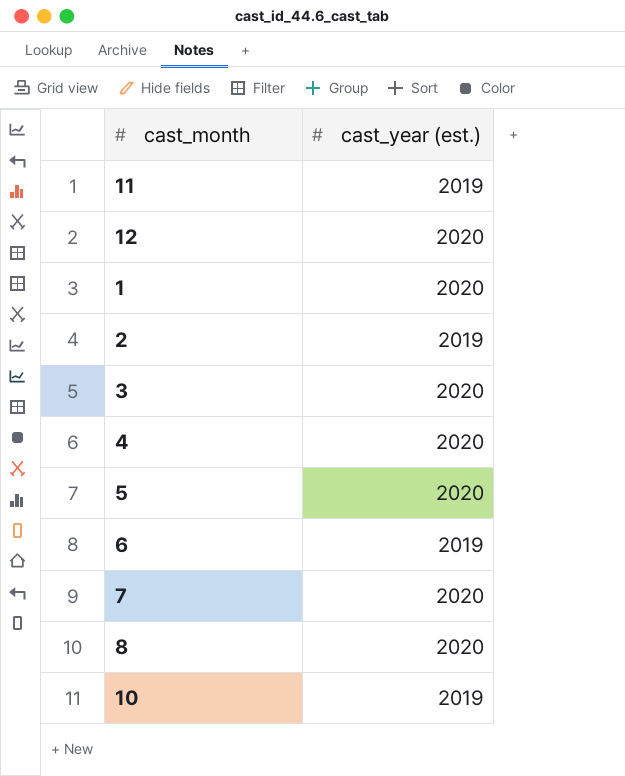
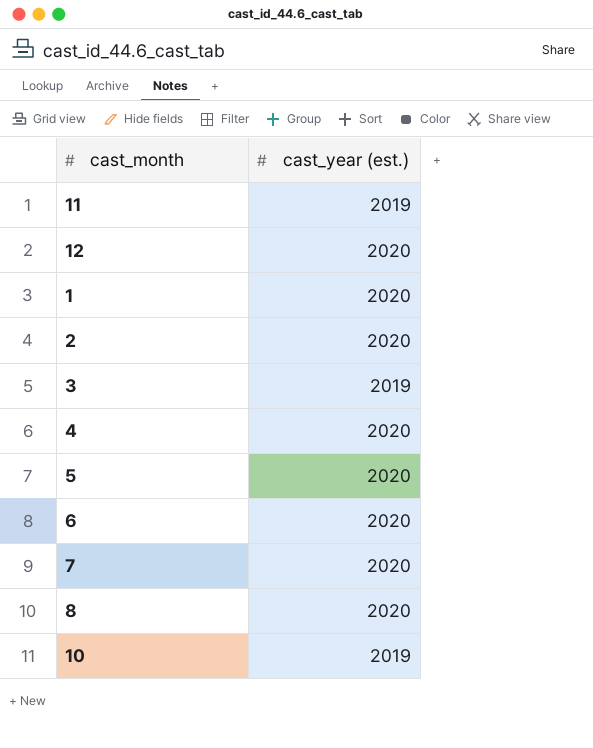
2 | cast_year (est.): 2019 -> 2020
3 | cast_year (est.): 2020 -> 2019
6 | cast_year (est.): 2019 -> 2020

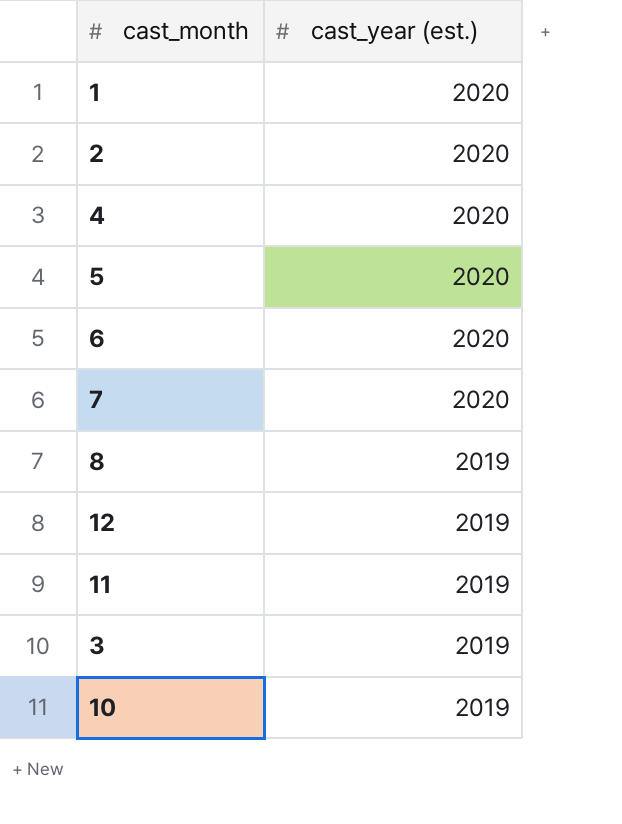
row order: none -> cast_year (est.) descending
8 | cast_year (est.): 2020 -> 2019
12 | cast_year (est.): 2020 -> 2019

